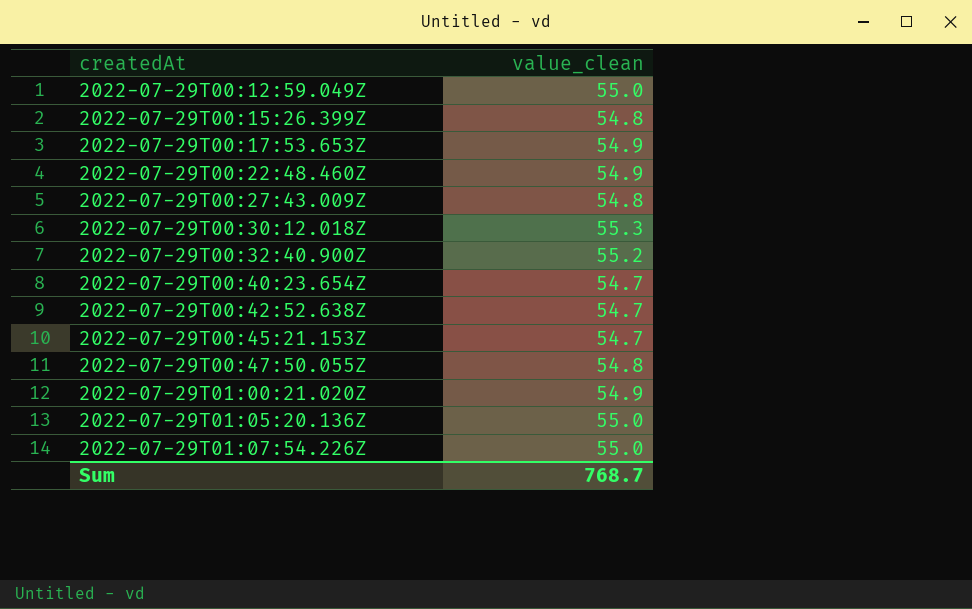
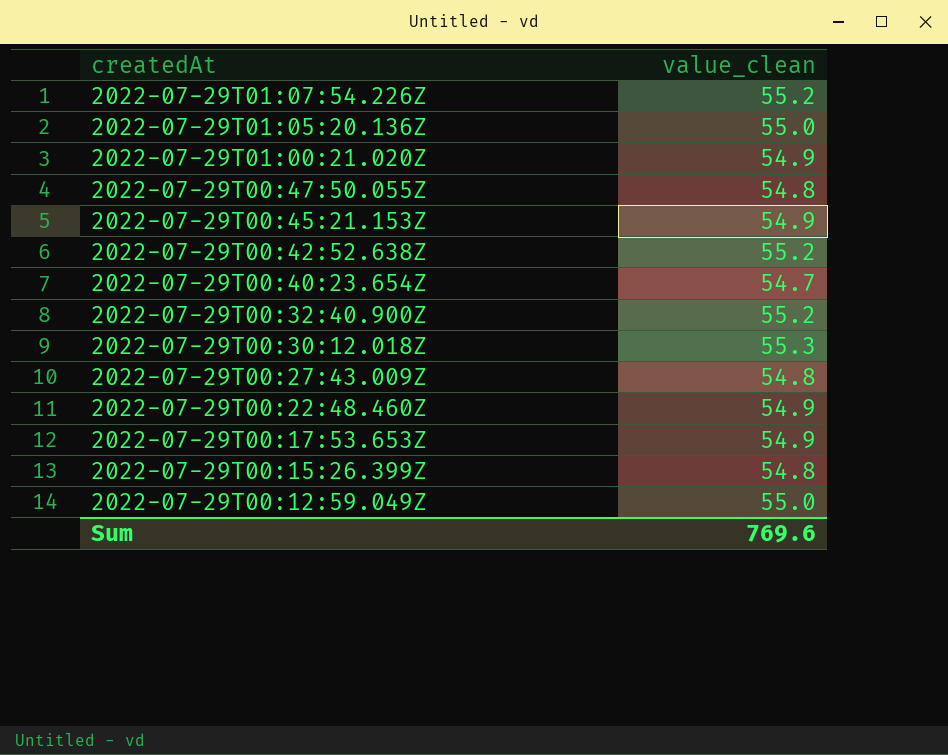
row order: createdAt ascending -> createdAt descending
2022-07-29T01:07:54.226Z | value_clean: 55.0 -> 55.2
2022-07-29T00:45:21.153Z | value_clean: 54.7 -> 54.9
2022-07-29T00:42:52.638Z | value_clean: 54.7 -> 55.2
Sum | value_clean: 768.7 -> 769.6

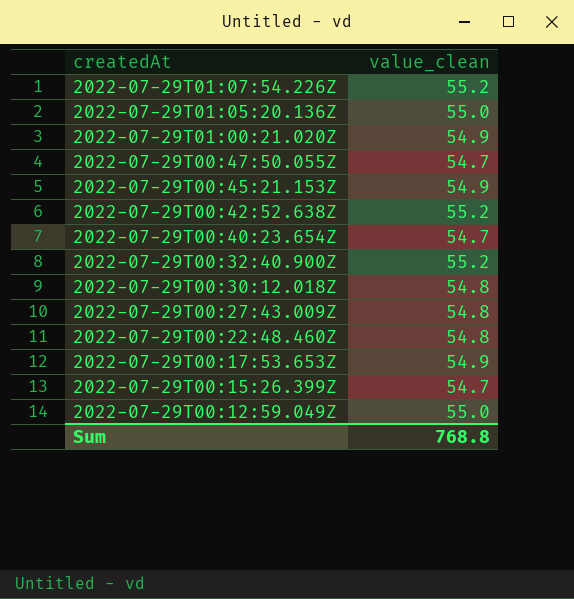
2022-07-29T00:47:50.055Z | value_clean: 54.8 -> 54.7
2022-07-29T00:30:12.018Z | value_clean: 55.3 -> 54.8
2022-07-29T00:22:48.460Z | value_clean: 54.9 -> 54.8
2022-07-29T00:15:26.399Z | value_clean: 54.8 -> 54.7
Sum | value_clean: 769.6 -> 768.8

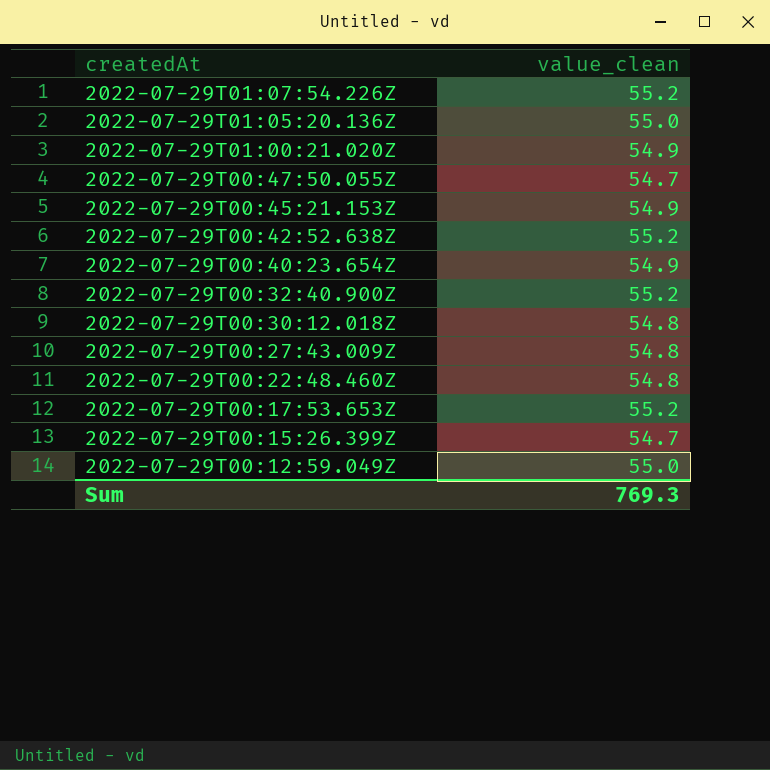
2022-07-29T00:40:23.654Z | value_clean: 54.7 -> 54.9
2022-07-29T00:17:53.653Z | value_clean: 54.9 -> 55.2
Sum | value_clean: 768.8 -> 769.3

